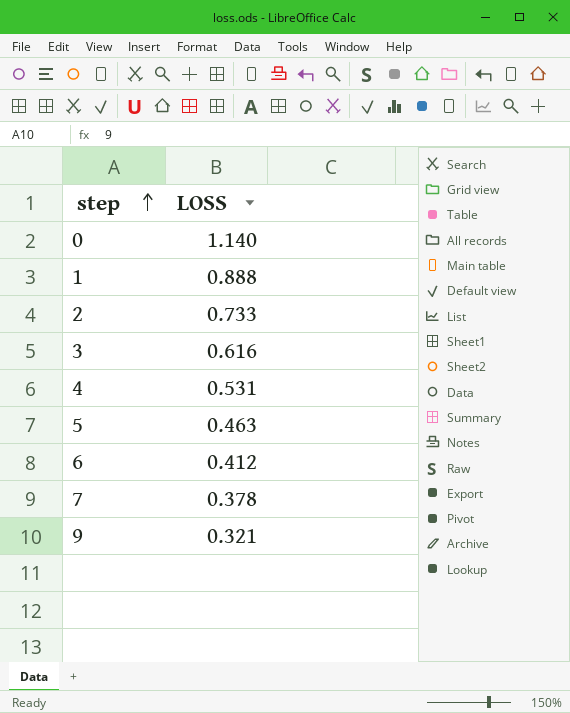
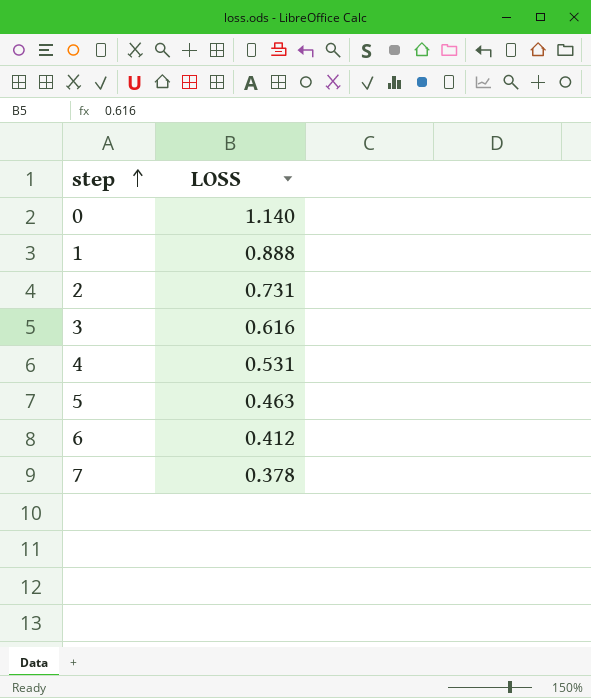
row 9: 0.321 -> none
2 | LOSS: 0.733 -> 0.731

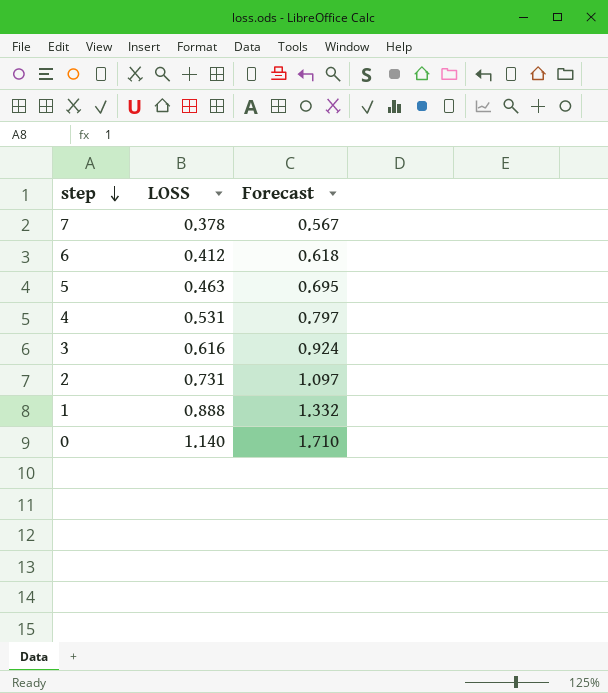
row order: step ascending -> step descending
column Forecast | formula: none -> [LOSS] * 1.5

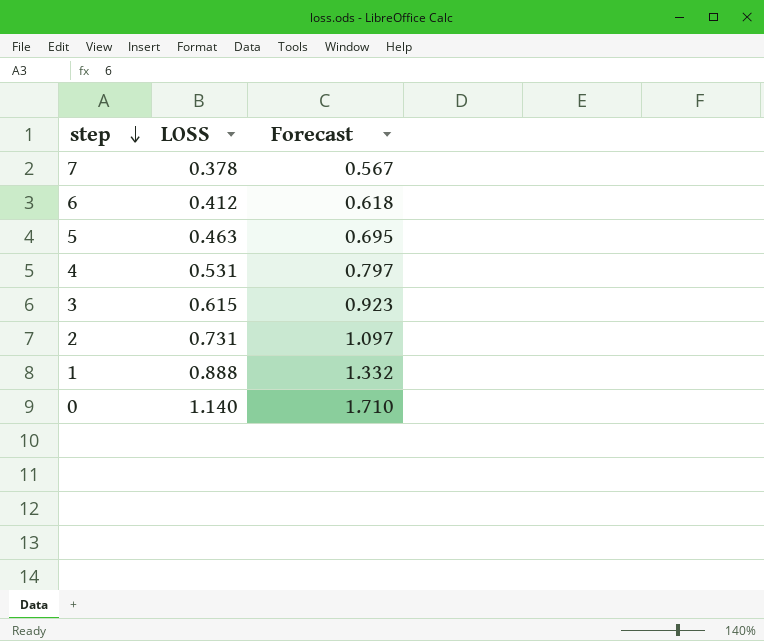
3 | LOSS: 0.616 -> 0.615
3 | Forecast: 0.924 -> 0.923

